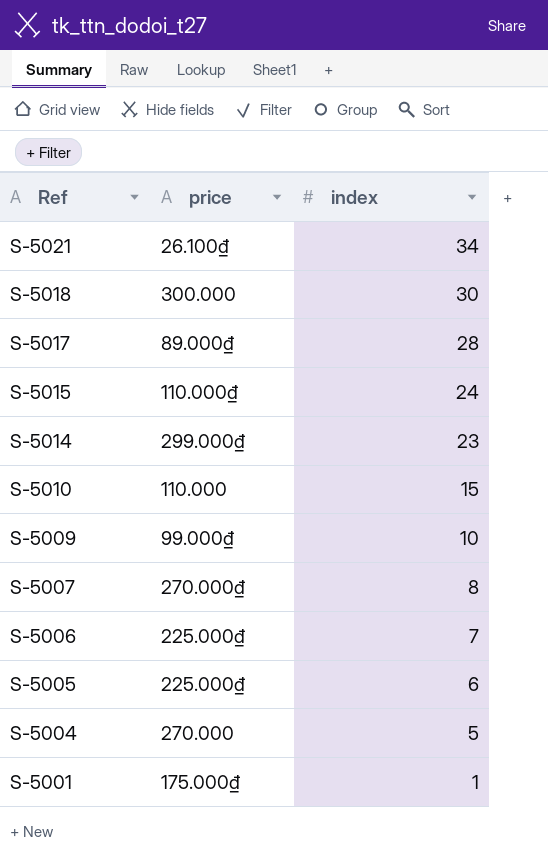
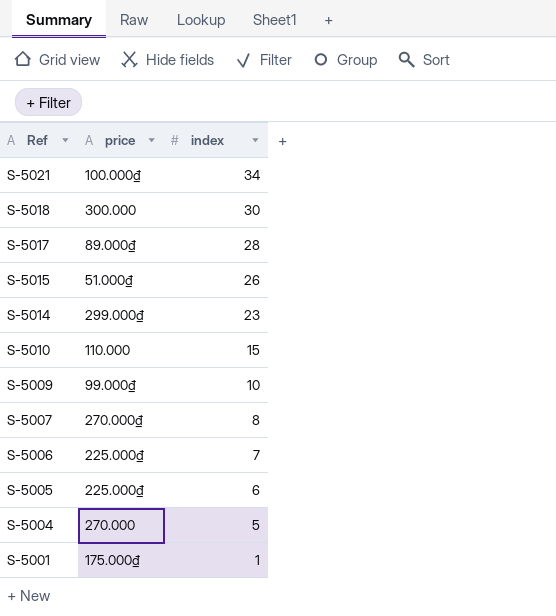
S-5021 | price: 26.100₫ -> 100.000₫
S-5015 | price: 110.000₫ -> 51.000₫
S-5015 | index: 24 -> 26

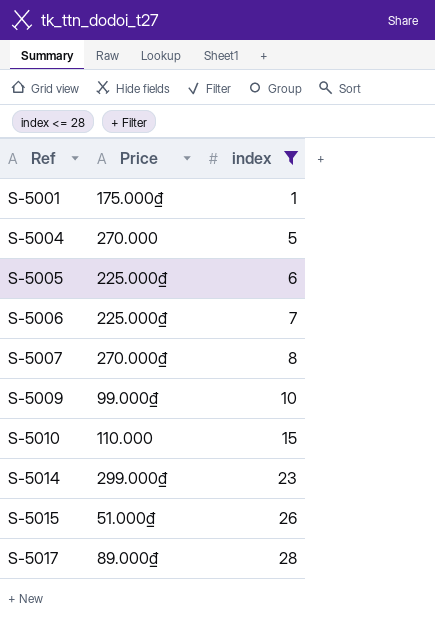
filter: none -> index <= 28
row order: Ref descending -> Ref ascending
column name: price -> Price

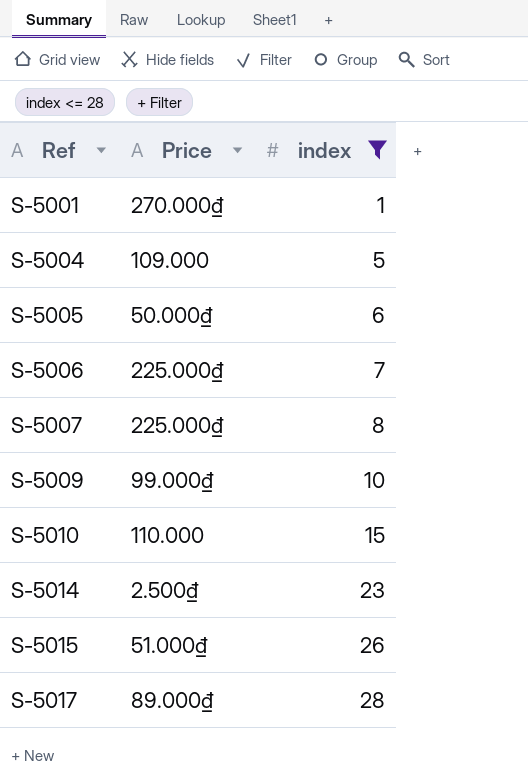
S-5001 | Price: 175.000₫ -> 270.000₫
S-5004 | Price: 270.000 -> 109.000
S-5005 | Price: 225.000₫ -> 50.000₫
S-5007 | Price: 270.000₫ -> 225.000₫
S-5014 | Price: 299.000₫ -> 2.500₫

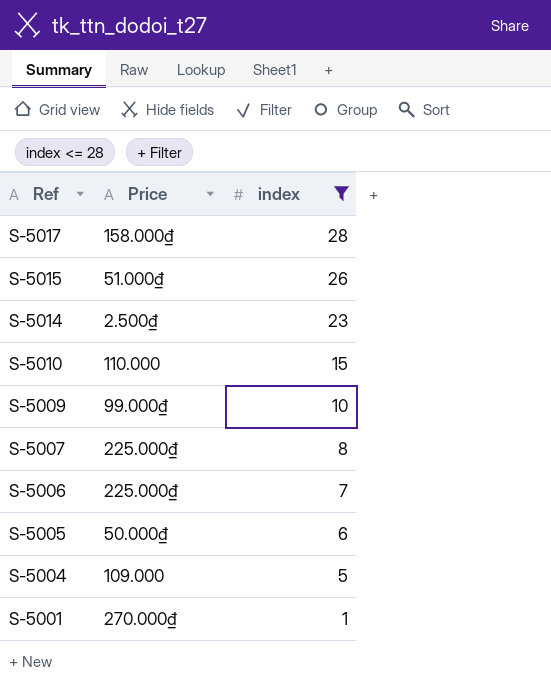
row order: Ref ascending -> Ref descending
S-5017 | Price: 89.000₫ -> 158.000₫

